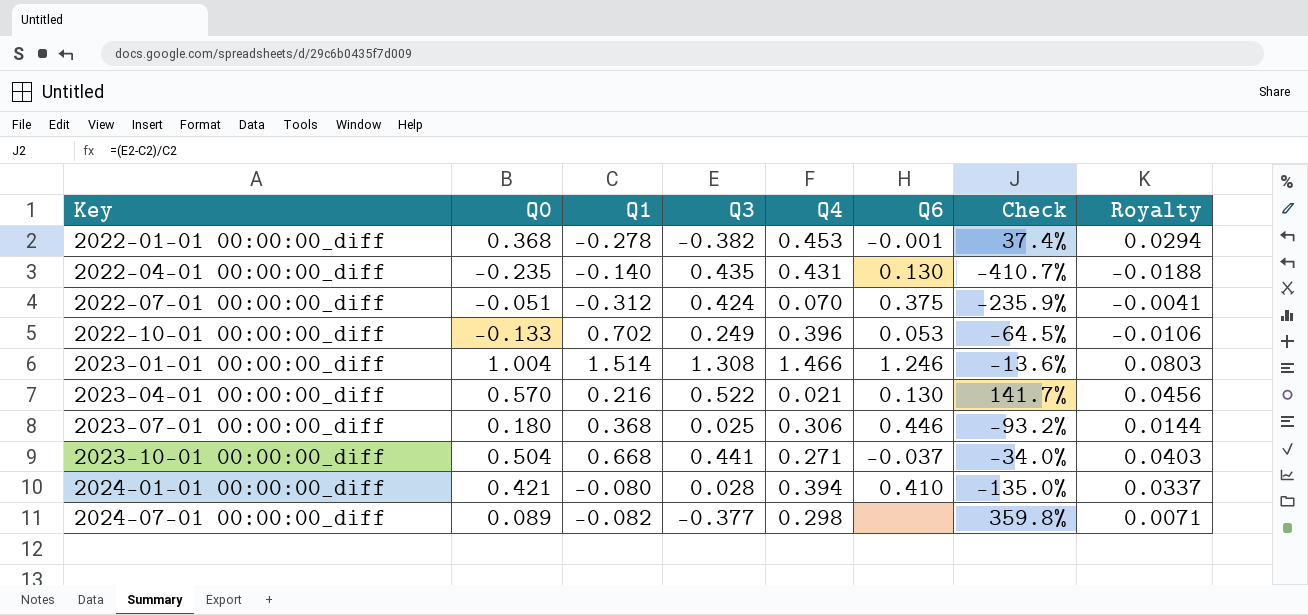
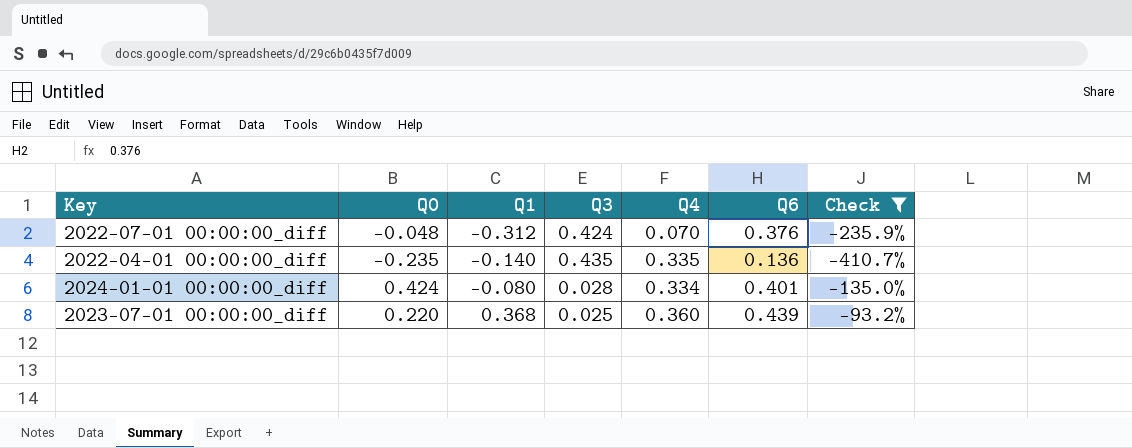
filter: none -> Check <= -93.2%
row order: Key ascending -> Q1 ascending
column Royalty | formula: [Q0] * 0.08 -> none
2022-07-01 00:00:00_diff | Q0: -0.051 -> -0.048
2022-07-01 00:00:00_diff | Q6: 0.375 -> 0.376
2022-04-01 00:00:00_diff | Q4: 0.431 -> 0.335
2022-04-01 00:00:00_diff | Q6: 0.130 -> 0.136
2024-01-01 00:00:00_diff | Q0: 0.421 -> 0.424
2024-01-01 00:00:00_diff | Q4: 0.394 -> 0.334
2024-01-01 00:00:00_diff | Q6: 0.410 -> 0.401
2023-07-01 00:00:00_diff | Q0: 0.180 -> 0.220
2023-07-01 00:00:00_diff | Q4: 0.306 -> 0.360
2023-07-01 00:00:00_diff | Q6: 0.446 -> 0.439

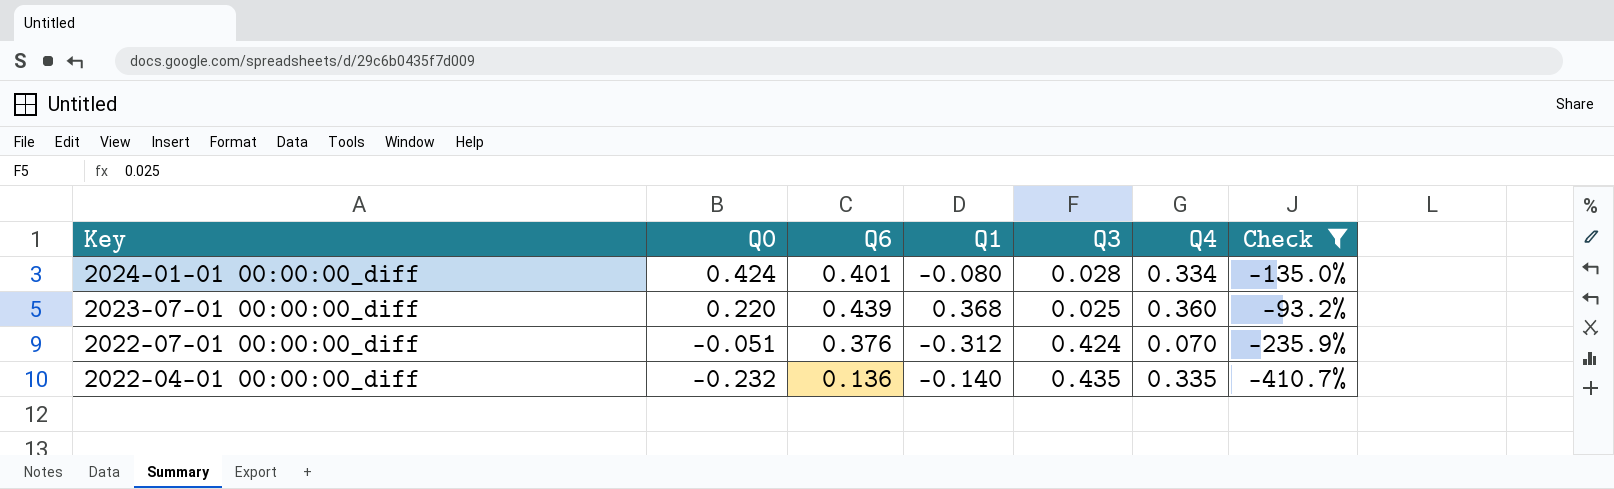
row order: Q1 ascending -> Key descending
column Q6 | position: 6 -> 3
2022-07-01 00:00:00_diff | Q0: -0.048 -> -0.051
2022-04-01 00:00:00_diff | Q0: -0.235 -> -0.232

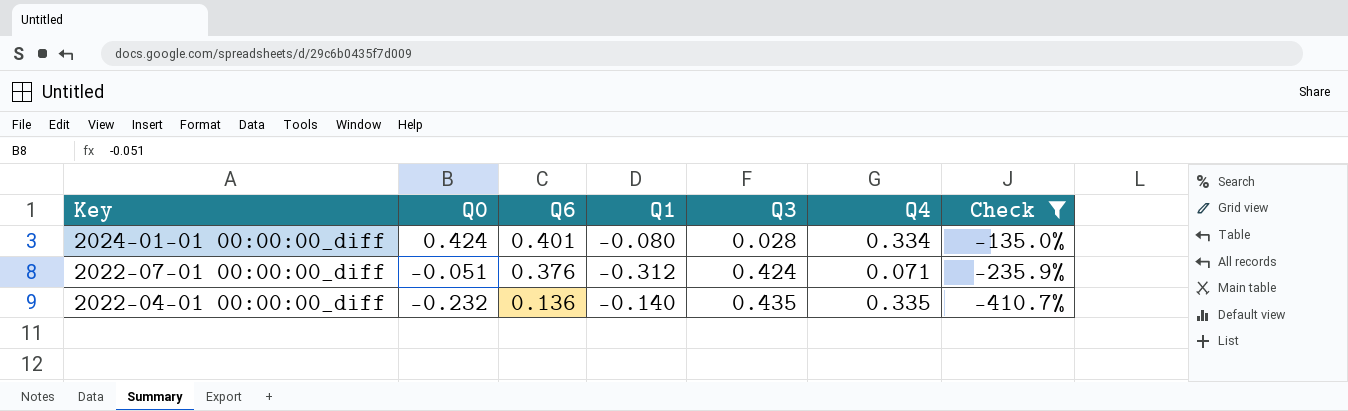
row 2023-07-01 00:00:00_diff: 0.220 | 0.439 | 0.368 | 0.025 | 0.360 | -93.2% -> none
2022-07-01 00:00:00_diff | Q4: 0.070 -> 0.071

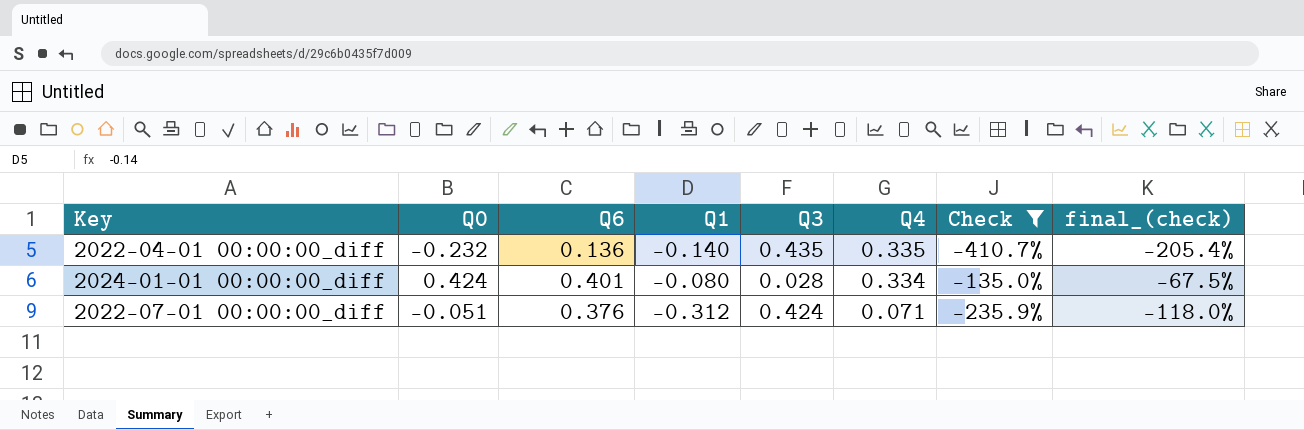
row order: Key descending -> Q4 descending
column final_(check) | formula: none -> [Check] * 0.5

